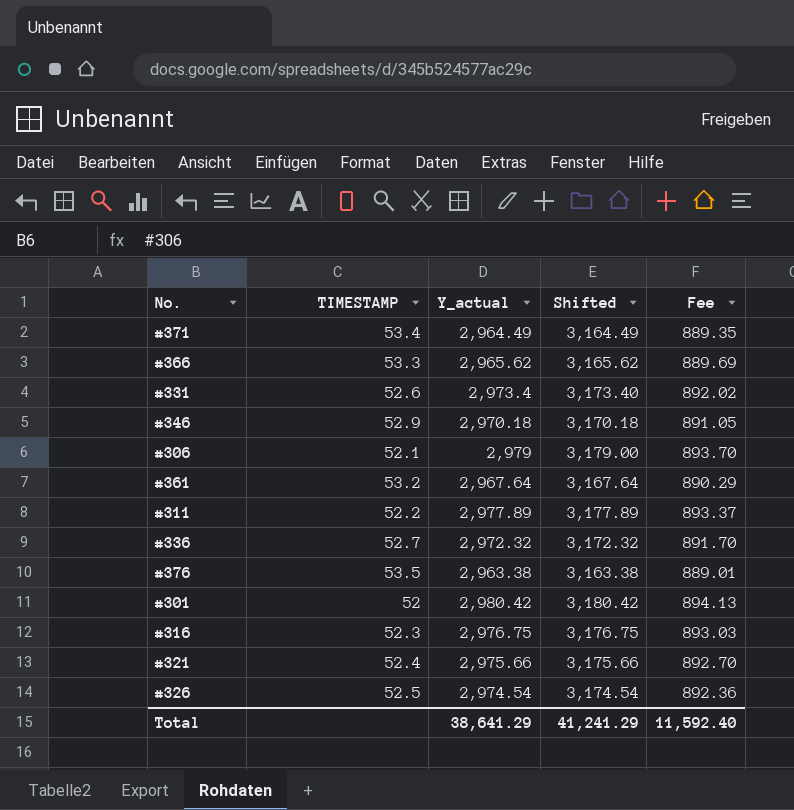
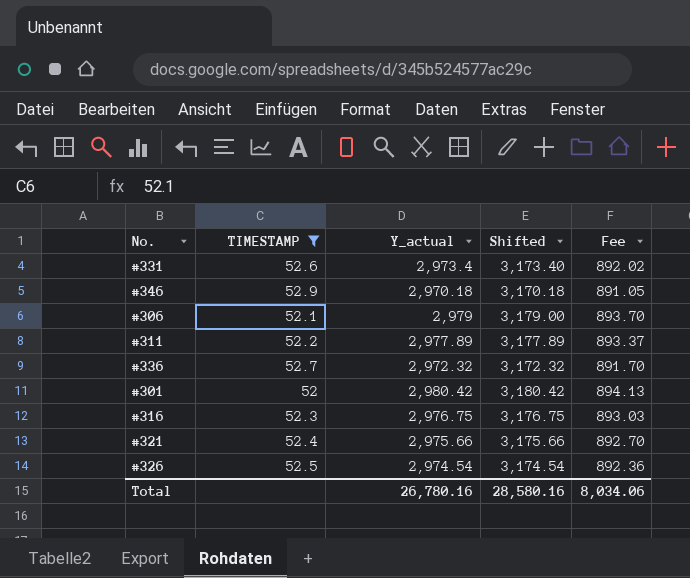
filter: none -> TIMESTAMP <= 52.9
Total | Y_actual: 38,641.29 -> 26,780.16
Total | Shifted: 41,241.29 -> 28,580.16
Total | Fee: 11,592.40 -> 8,034.06

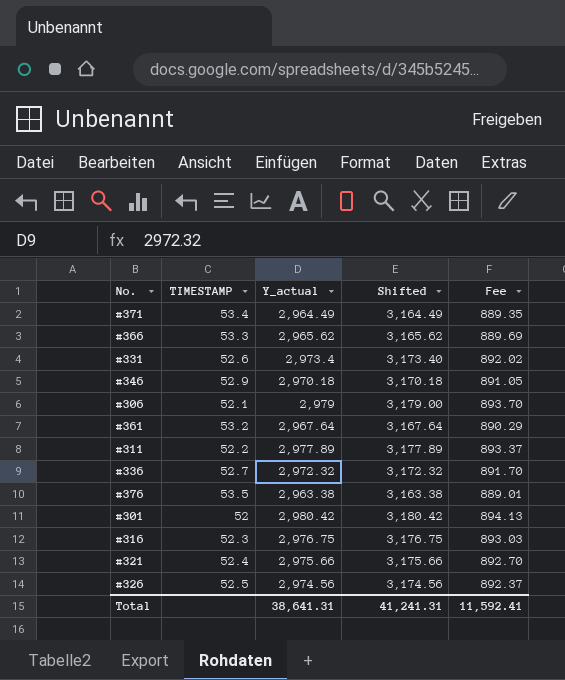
filter: TIMESTAMP <= 52.9 -> none
#326 | Y_actual: 2,974.54 -> 2,974.56
#326 | Shifted: 3,174.54 -> 3,174.56
#326 | Fee: 892.36 -> 892.37
Total | Y_actual: 26,780.16 -> 38,641.31
Total | Shifted: 28,580.16 -> 41,241.31
Total | Fee: 8,034.06 -> 11,592.41

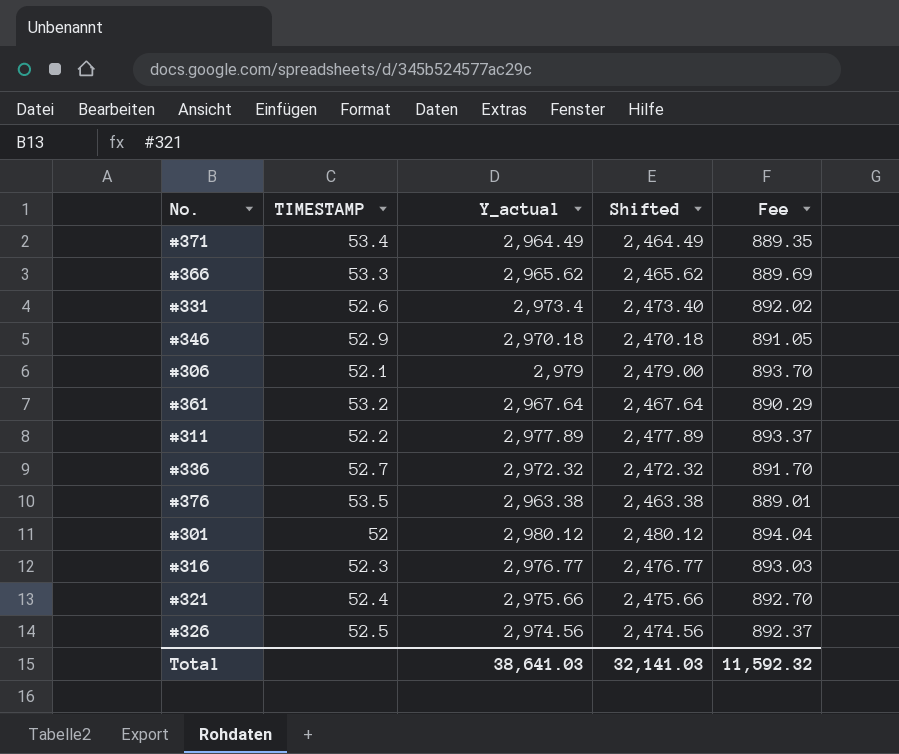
column Shifted | formula: [Y_actual] + 200 -> [Y_actual] - 500
#301 | Y_actual: 2,980.42 -> 2,980.12
#301 | Fee: 894.13 -> 894.04
#316 | Y_actual: 2,976.75 -> 2,976.77
Total | Y_actual: 38,641.31 -> 38,641.03
Total | Shifted: 41,241.31 -> 32,141.03
Total | Fee: 11,592.41 -> 11,592.32

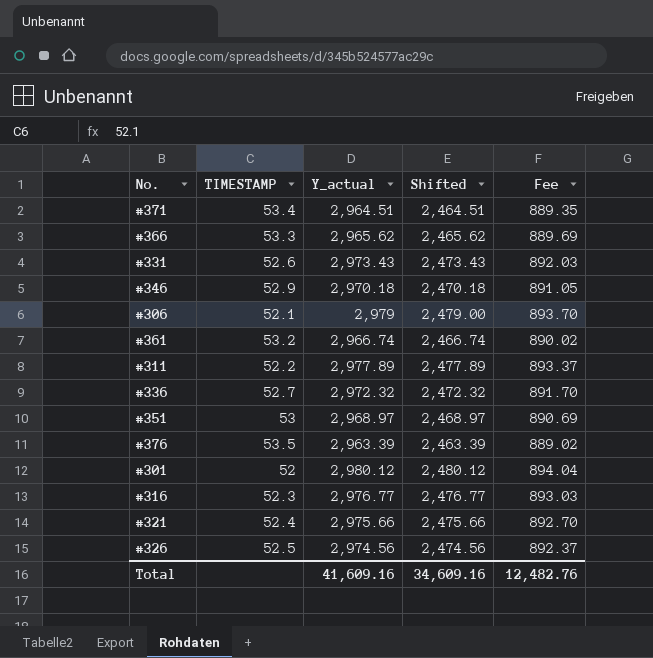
#371 | Y_actual: 2,964.49 -> 2,964.51
#371 | Shifted: 2,464.49 -> 2,464.51
#331 | Y_actual: 2,973.4 -> 2,973.43
#331 | Shifted: 2,473.40 -> 2,473.43
#331 | Fee: 892.02 -> 892.03
#361 | Y_actual: 2,967.64 -> 2,966.74
#361 | Shifted: 2,467.64 -> 2,466.74
#361 | Fee: 890.29 -> 890.02
row #351: none -> 53 | 2,968.97 | 2,468.97 | 890.69
#376 | Y_actual: 2,963.38 -> 2,963.39
#376 | Shifted: 2,463.38 -> 2,463.39
#376 | Fee: 889.01 -> 889.02
Total | Y_actual: 38,641.03 -> 41,609.16
Total | Shifted: 32,141.03 -> 34,609.16
Total | Fee: 11,592.32 -> 12,482.76

